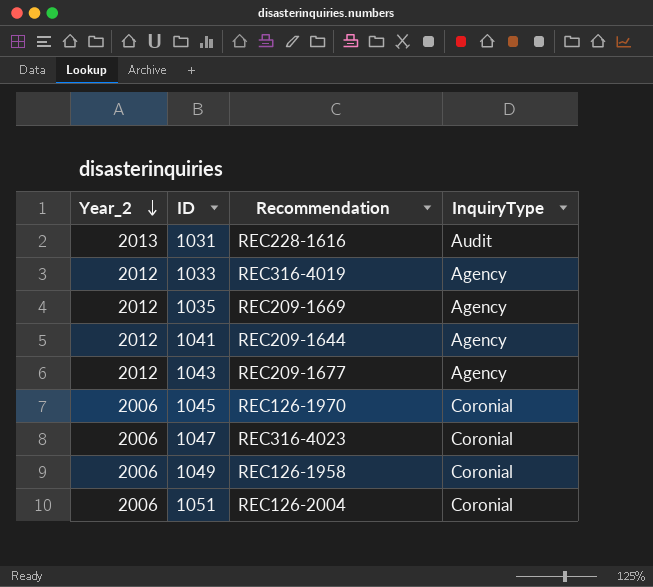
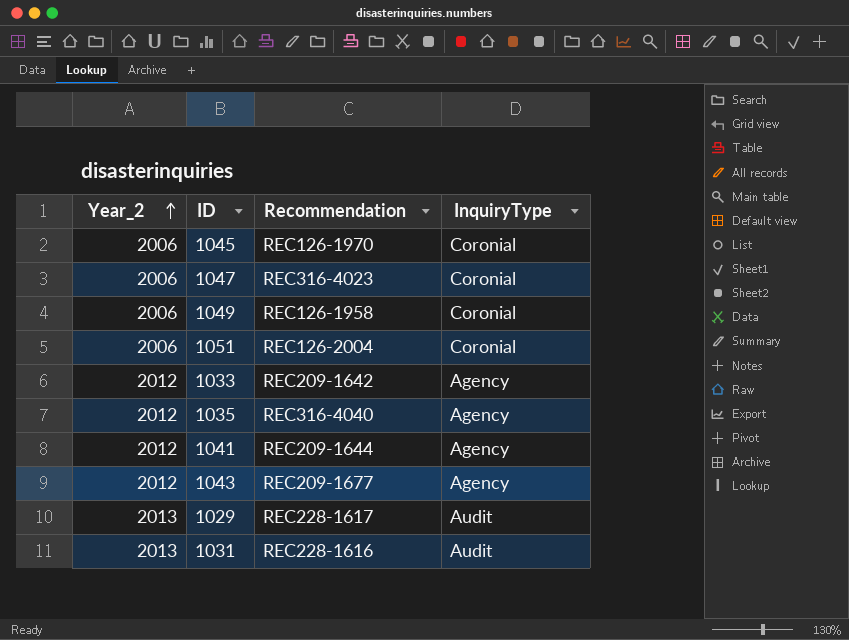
row order: Year_2 descending -> Year_2 ascending
1033 | Recommendation: REC316-4019 -> REC209-1642
1035 | Recommendation: REC209-1669 -> REC316-4040
row 1029: none -> 2013 | REC228-1617 | Audit

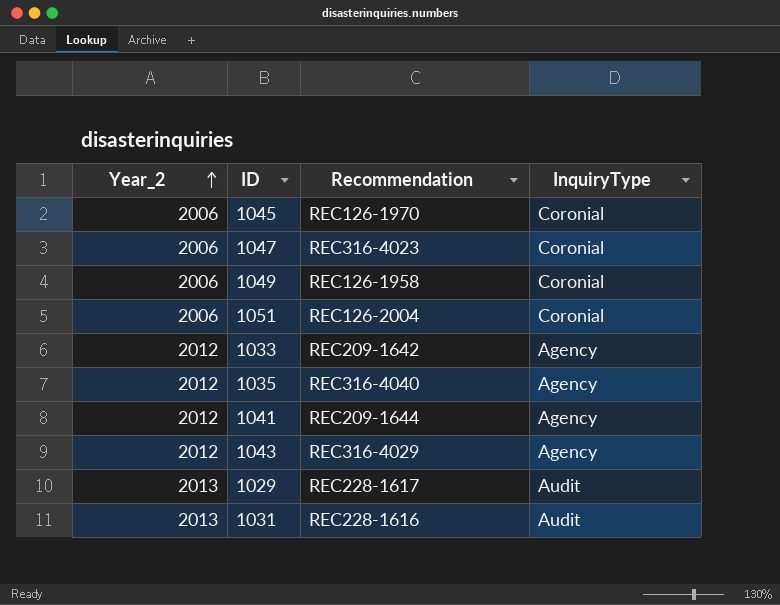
1043 | Recommendation: REC209-1677 -> REC316-4029

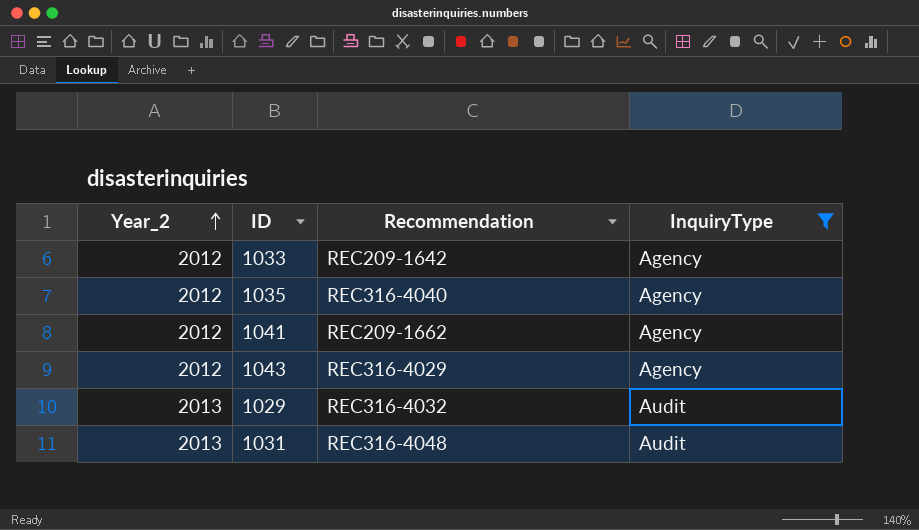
filter: none -> InquiryType != Coronial
1041 | Recommendation: REC209-1644 -> REC209-1662
1029 | Recommendation: REC228-1617 -> REC316-4032
1031 | Recommendation: REC228-1616 -> REC316-4048

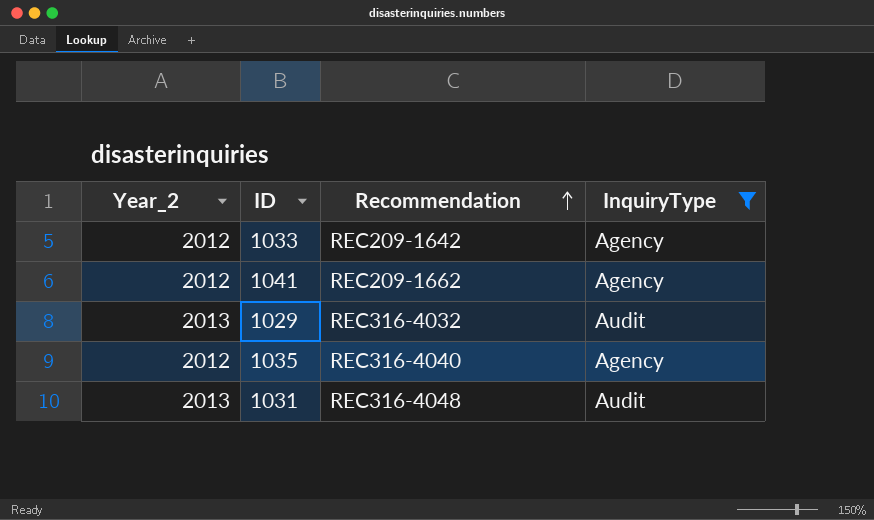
row order: Year_2 ascending -> Recommendation ascending
row 1043: 2012 | REC316-4029 | Agency -> none

